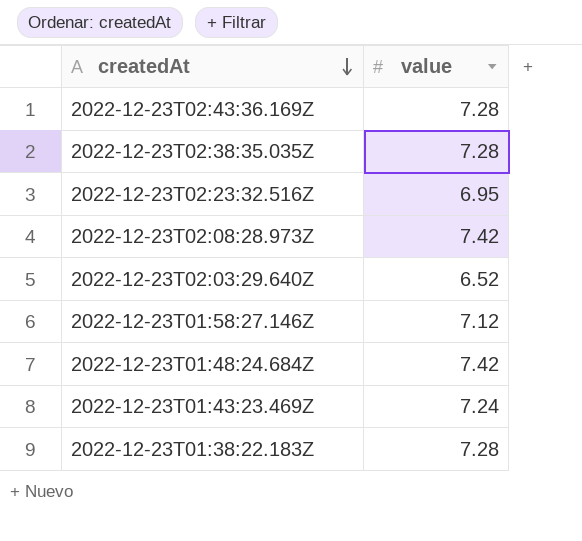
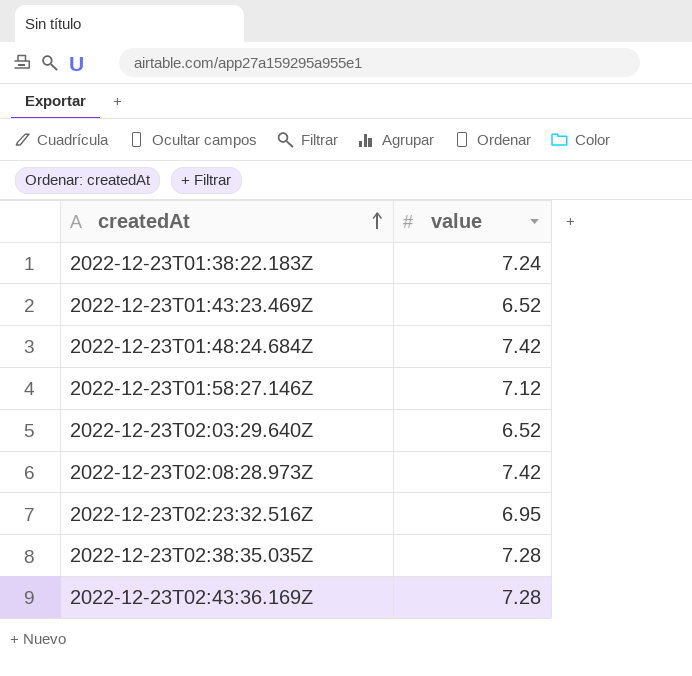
row order: createdAt descending -> createdAt ascending
2022-12-23T01:38:22.183Z | value: 7.28 -> 7.24
2022-12-23T01:43:23.469Z | value: 7.24 -> 6.52

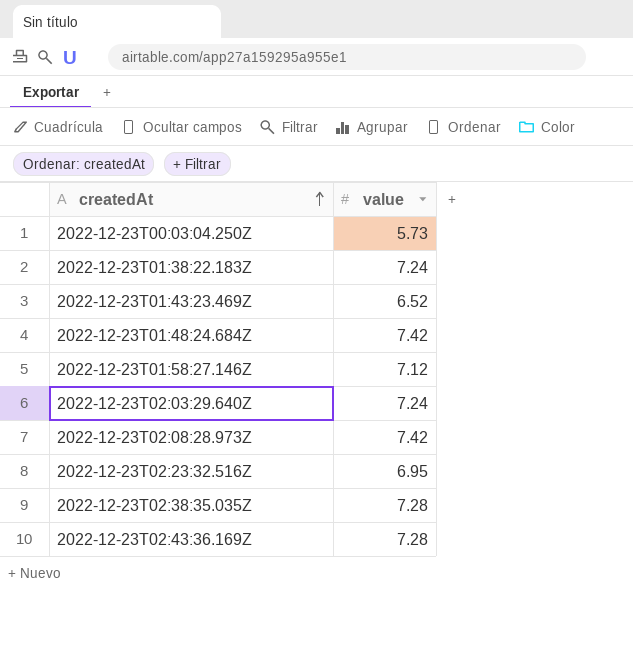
row 2022-12-23T00:03:04.250Z: none -> 5.73
2022-12-23T02:03:29.640Z | value: 6.52 -> 7.24

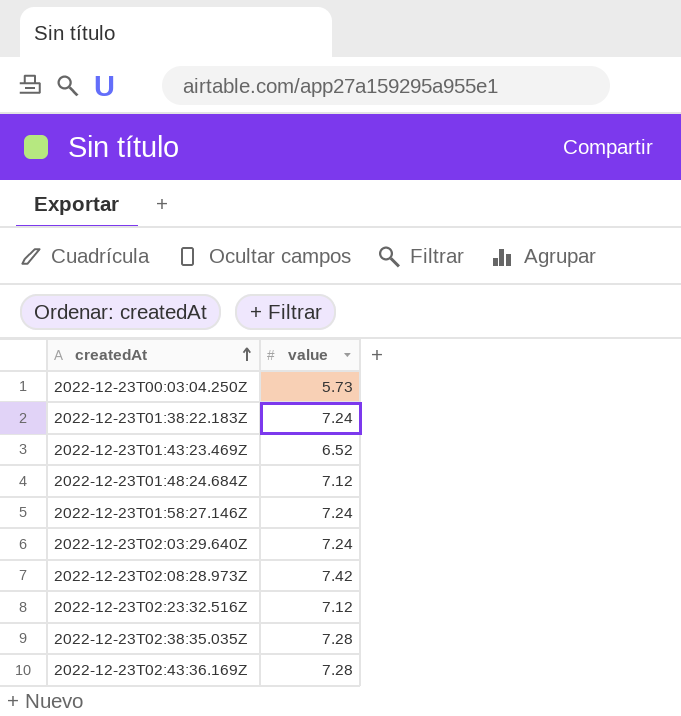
2022-12-23T01:48:24.684Z | value: 7.42 -> 7.12
2022-12-23T01:58:27.146Z | value: 7.12 -> 7.24
2022-12-23T02:23:32.516Z | value: 6.95 -> 7.12

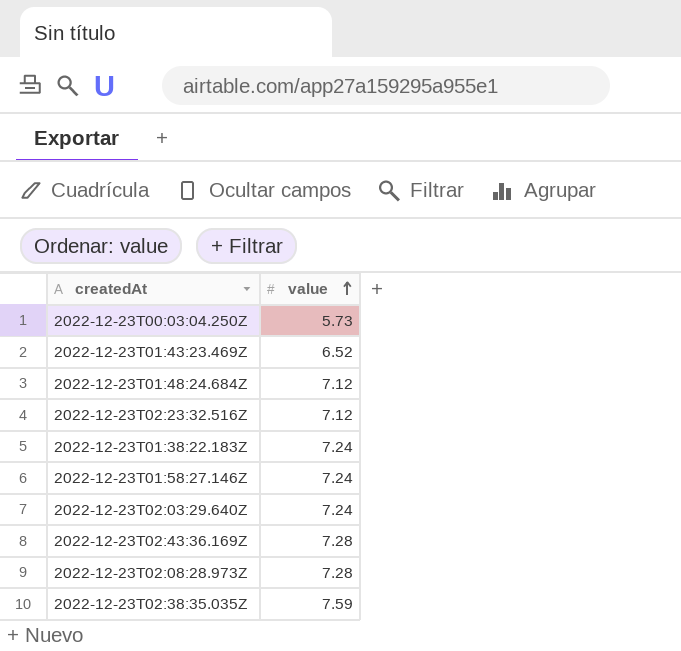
row order: createdAt ascending -> value ascending
2022-12-23T02:08:28.973Z | value: 7.42 -> 7.28
2022-12-23T02:38:35.035Z | value: 7.28 -> 7.59

